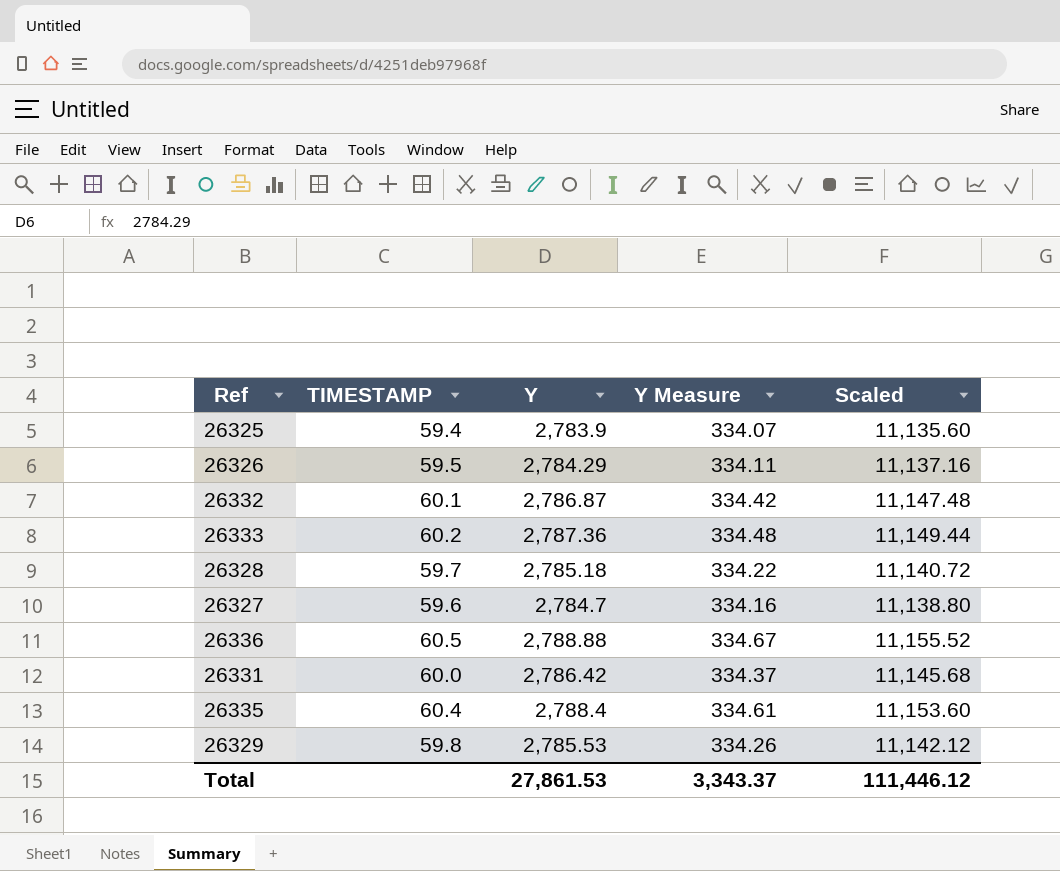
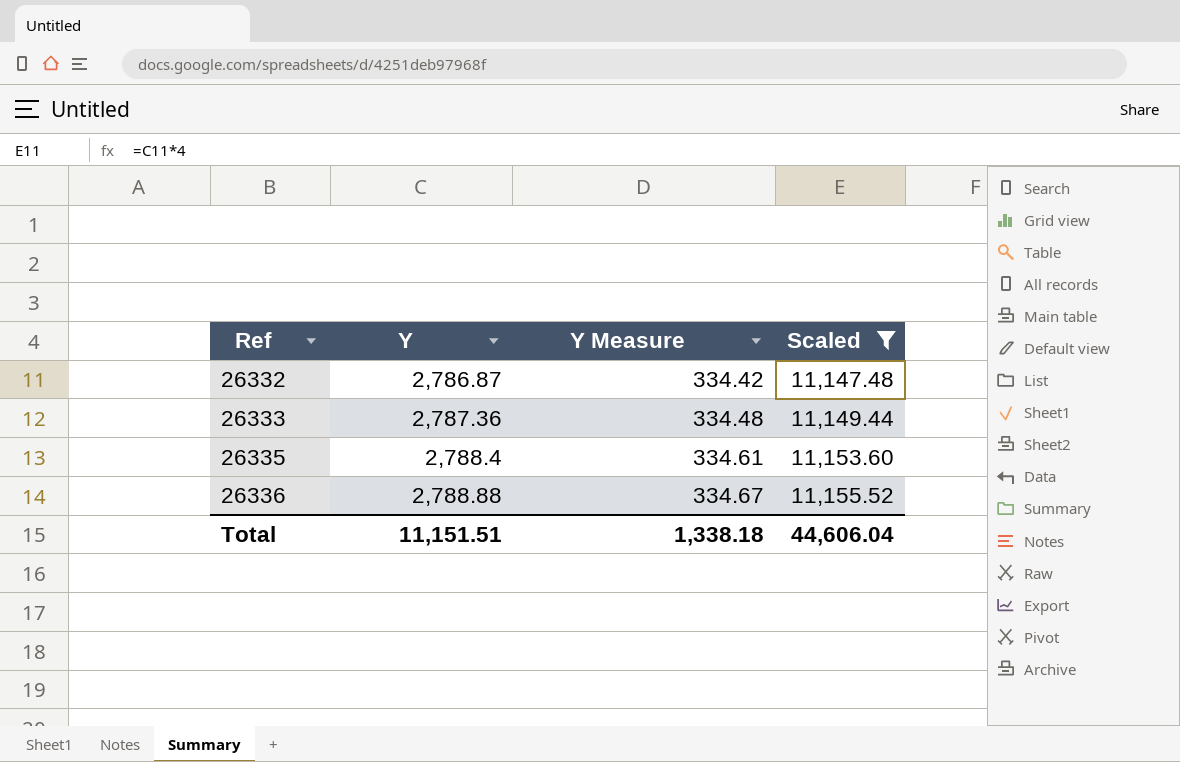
filter: none -> Scaled >= 11,147.48
row order: none -> Ref ascending
column TIMESTAMP | position: 2 -> none
Total | Y: 27,861.53 -> 11,151.51
Total | Y Measure: 3,343.37 -> 1,338.18
Total | Scaled: 111,446.12 -> 44,606.04

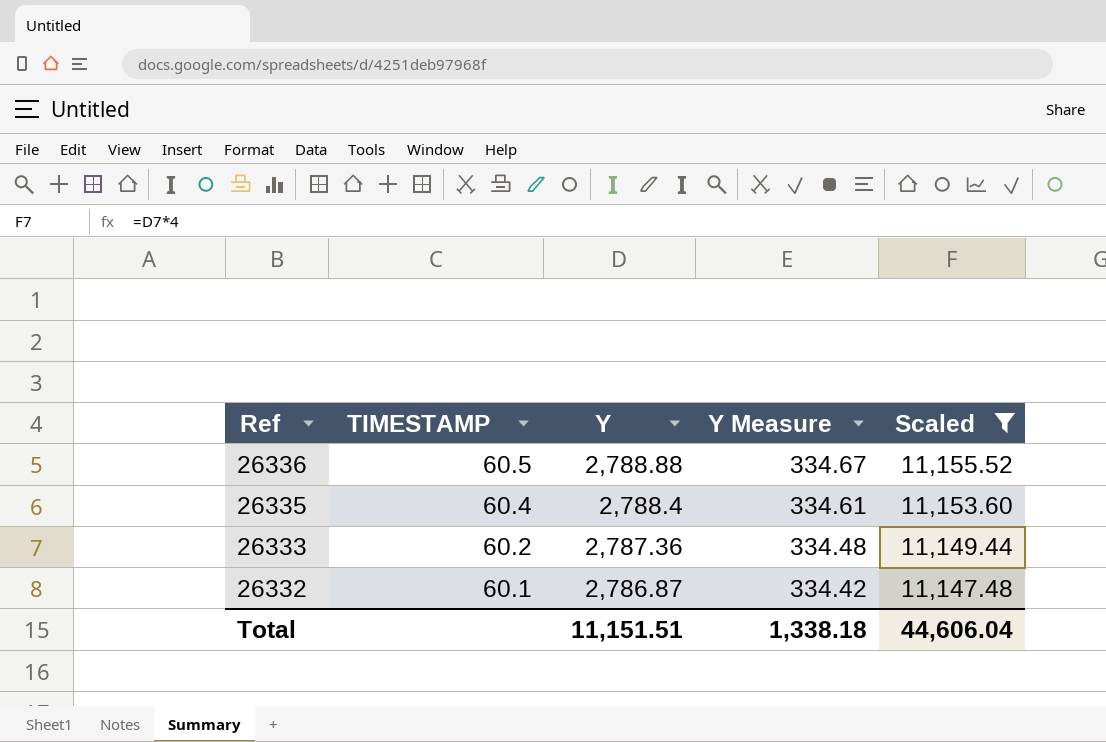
row order: Ref ascending -> Ref descending
column TIMESTAMP | position: none -> 2

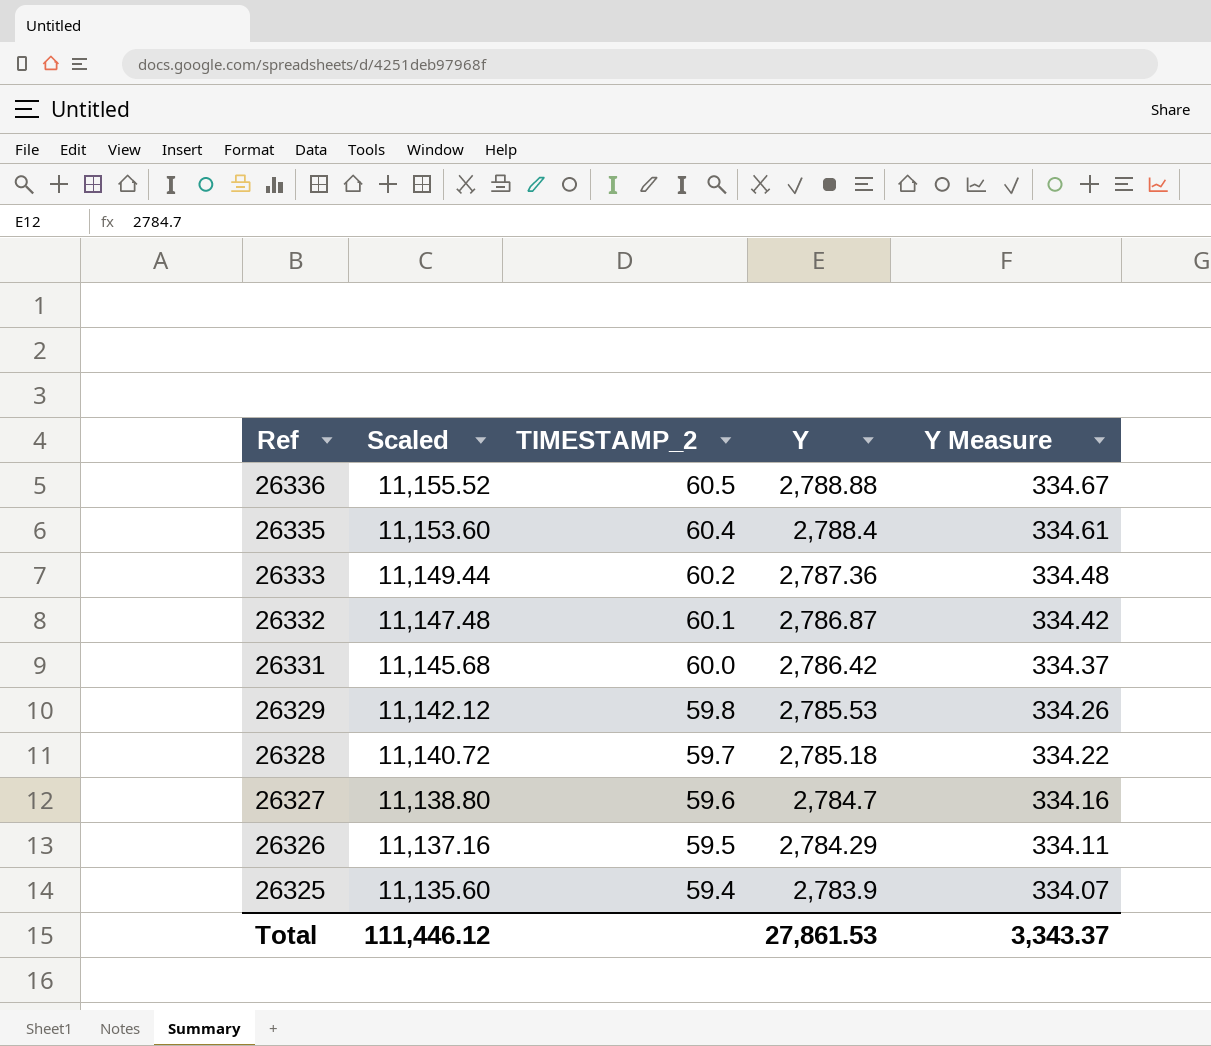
filter: Scaled >= 11,147.48 -> none
column Scaled | position: 5 -> 2
column name: TIMESTAMP -> TIMESTAMP_2
Total | Scaled: 44,606.04 -> 111,446.12
Total | Y: 11,151.51 -> 27,861.53
Total | Y Measure: 1,338.18 -> 3,343.37

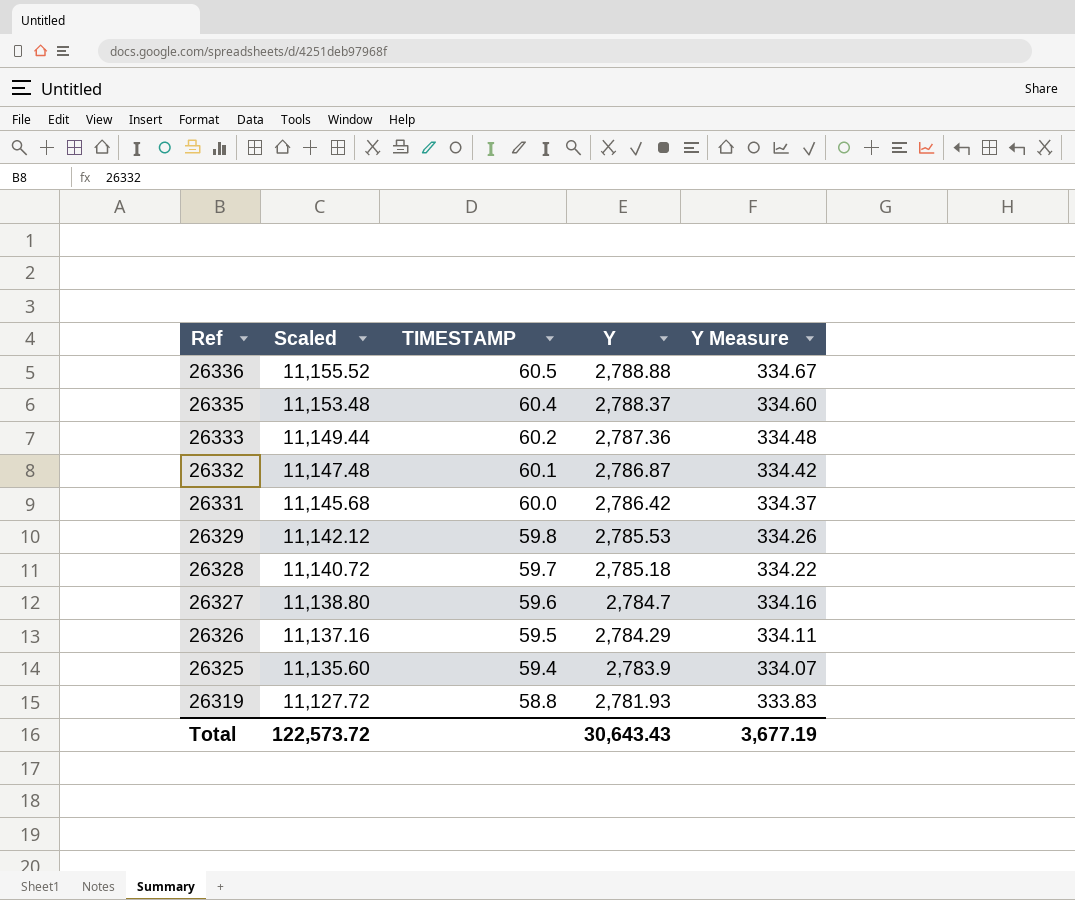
column name: TIMESTAMP_2 -> TIMESTAMP
26335 | Scaled: 11,153.60 -> 11,153.48
26335 | Y: 2,788.4 -> 2,788.37
26335 | Y Measure: 334.61 -> 334.60
row 26319: none -> 11,127.72 | 58.8 | 2,781.93 | 333.83
Total | Scaled: 111,446.12 -> 122,573.72
Total | Y: 27,861.53 -> 30,643.43
Total | Y Measure: 3,343.37 -> 3,677.19

